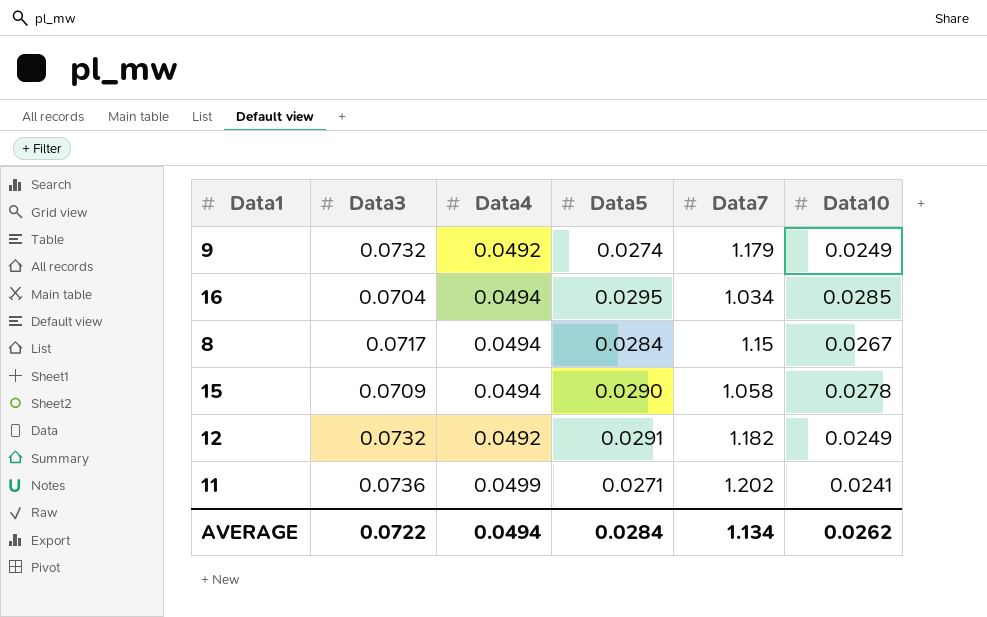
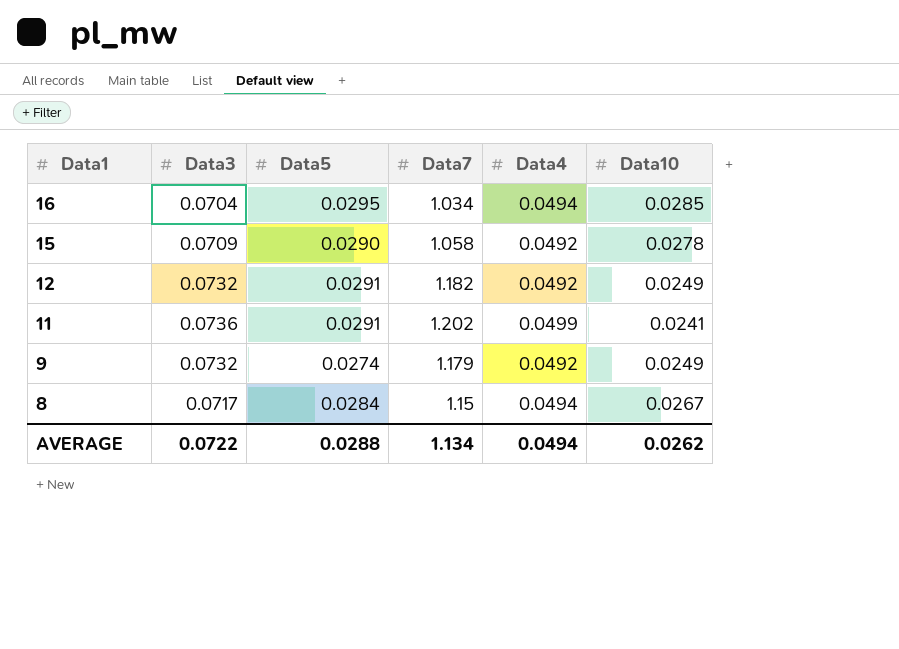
row order: none -> Data1 descending
column Data4 | position: 3 -> 5
15 | Data4: 0.0494 -> 0.0492
11 | Data5: 0.0271 -> 0.0291
AVERAGE | Data5: 0.0284 -> 0.0288

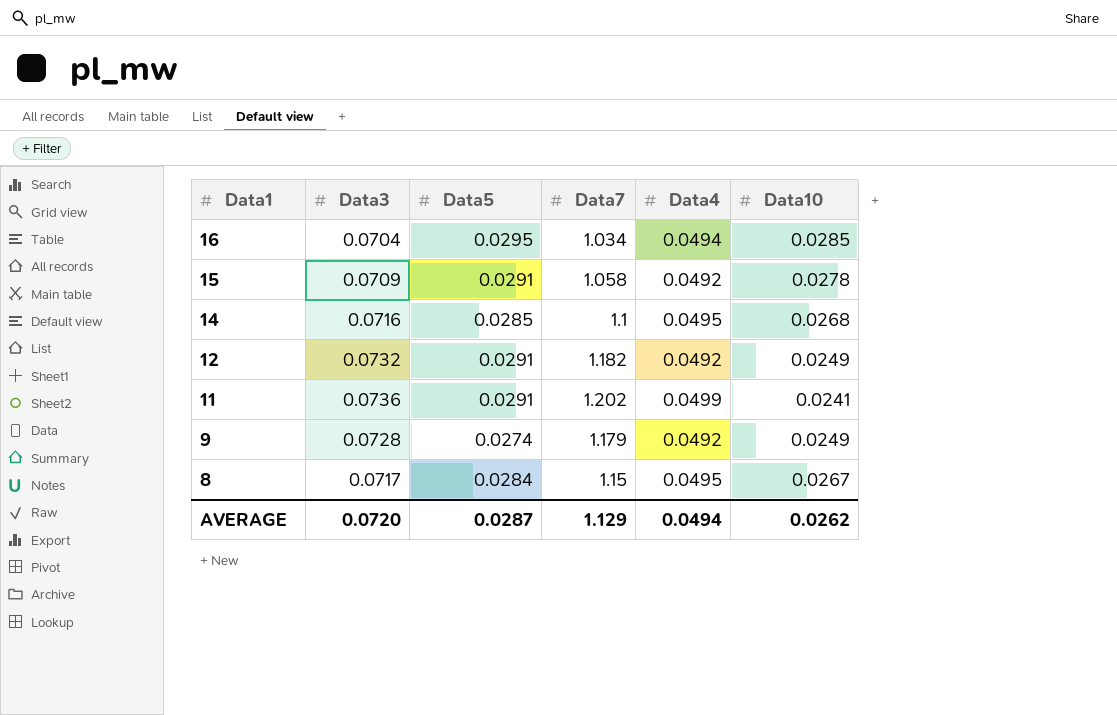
15 | Data5: 0.0290 -> 0.0291
row 14: none -> 0.0716 | 0.0285 | 1.1 | 0.0495 | 0.0268
9 | Data3: 0.0732 -> 0.0728
8 | Data4: 0.0494 -> 0.0495
AVERAGE | Data3: 0.0722 -> 0.0720
AVERAGE | Data5: 0.0288 -> 0.0287
AVERAGE | Data7: 1.134 -> 1.129

